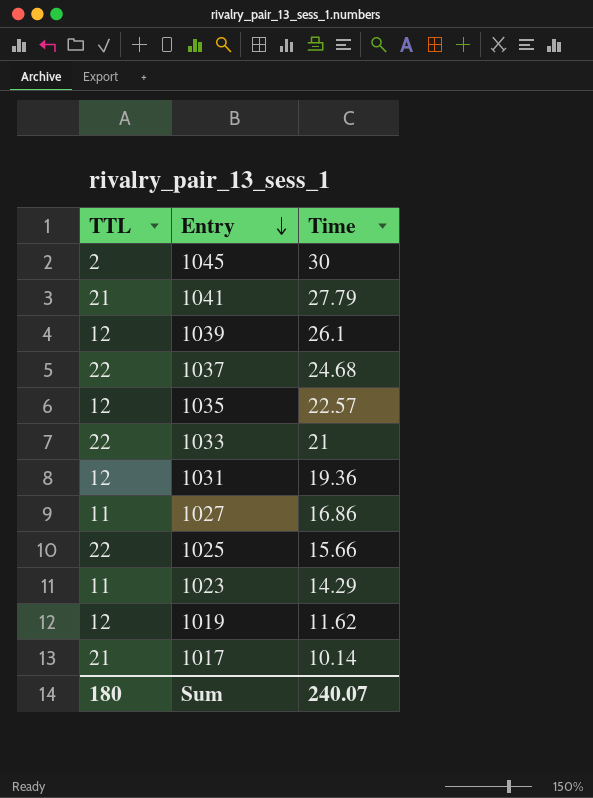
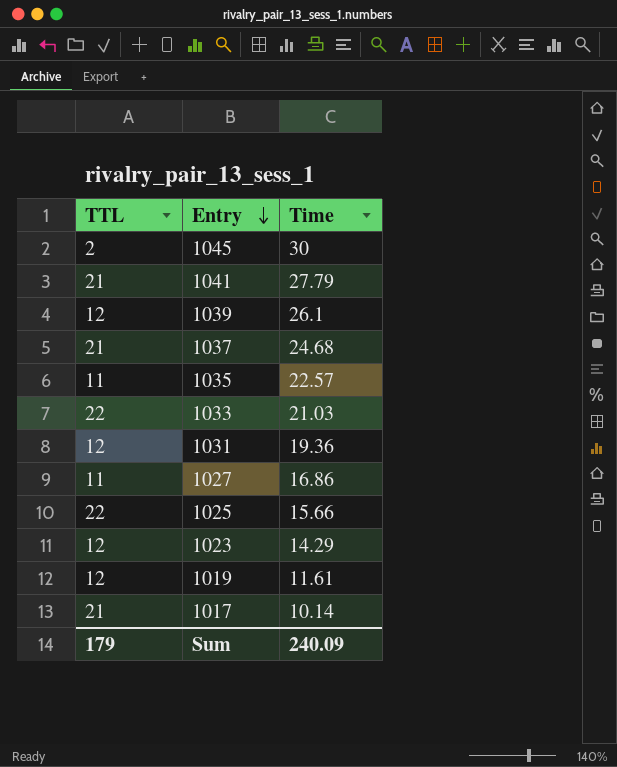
1037 | TTL: 22 -> 21
1035 | TTL: 12 -> 11
1033 | Time: 21 -> 21.03
1023 | TTL: 11 -> 12
1019 | Time: 11.62 -> 11.61
Sum | TTL: 180 -> 179
Sum | Time: 240.07 -> 240.09

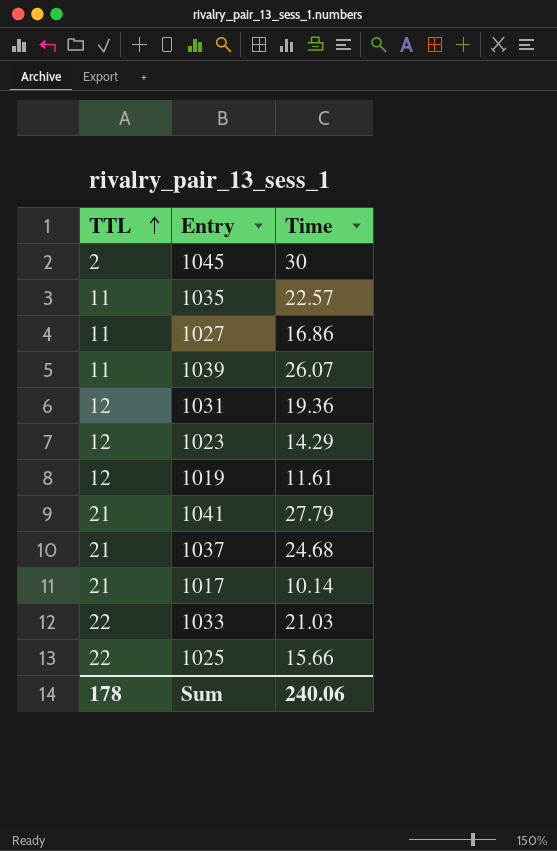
row order: Entry descending -> TTL ascending
1039 | TTL: 12 -> 11
1039 | Time: 26.1 -> 26.07
Sum | TTL: 179 -> 178
Sum | Time: 240.09 -> 240.06

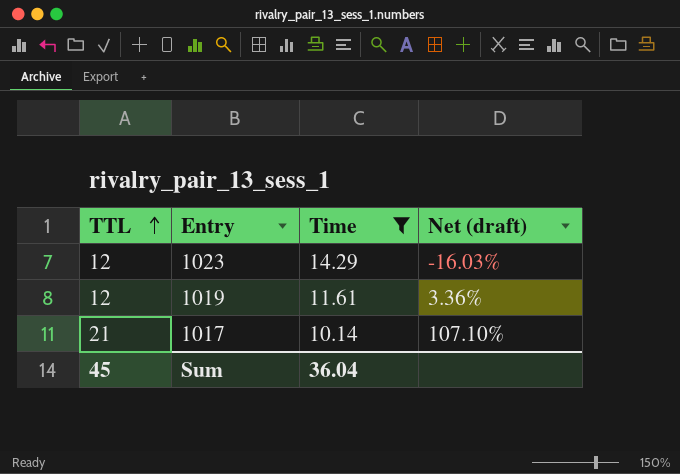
filter: none -> Time <= 14.29
column Net (draft) | formula: none -> ([TTL] - [Time]) / [Time]
Sum | TTL: 178 -> 45
Sum | Time: 240.06 -> 36.04

